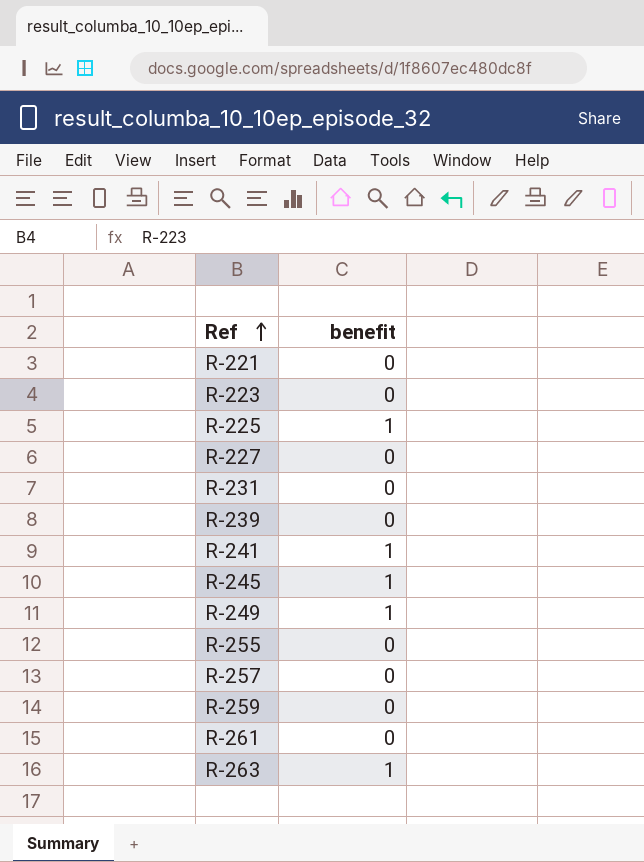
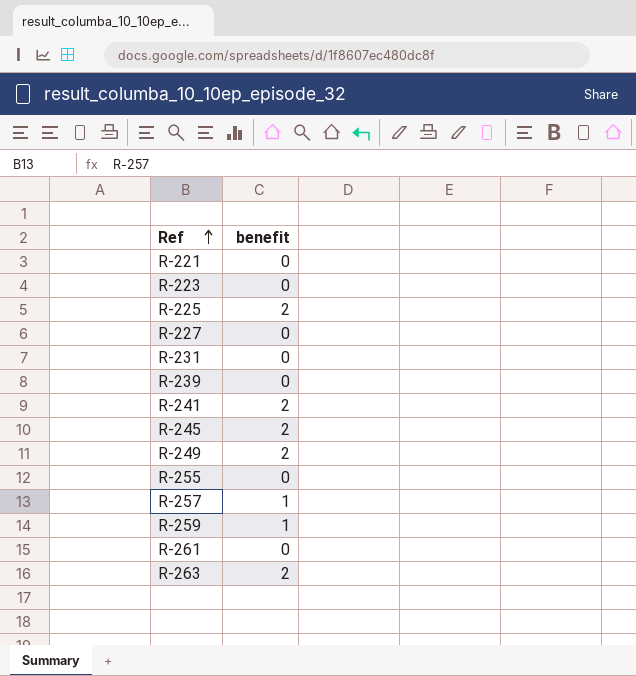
R-225 | benefit: 1 -> 2
R-241 | benefit: 1 -> 2
R-245 | benefit: 1 -> 2
R-249 | benefit: 1 -> 2
R-257 | benefit: 0 -> 1
R-259 | benefit: 0 -> 1
R-263 | benefit: 1 -> 2

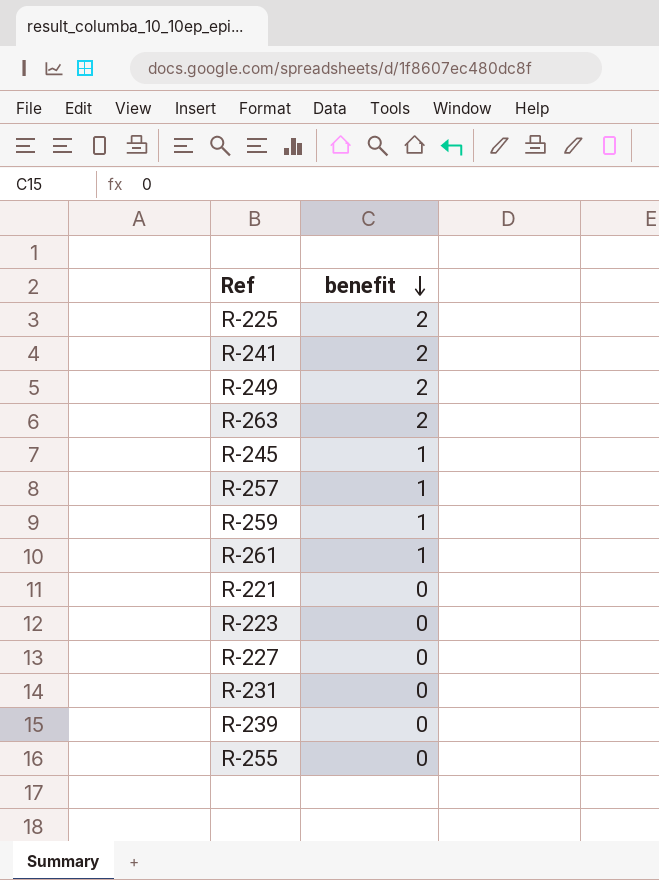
row order: Ref ascending -> benefit descending
R-245 | benefit: 2 -> 1
R-261 | benefit: 0 -> 1

